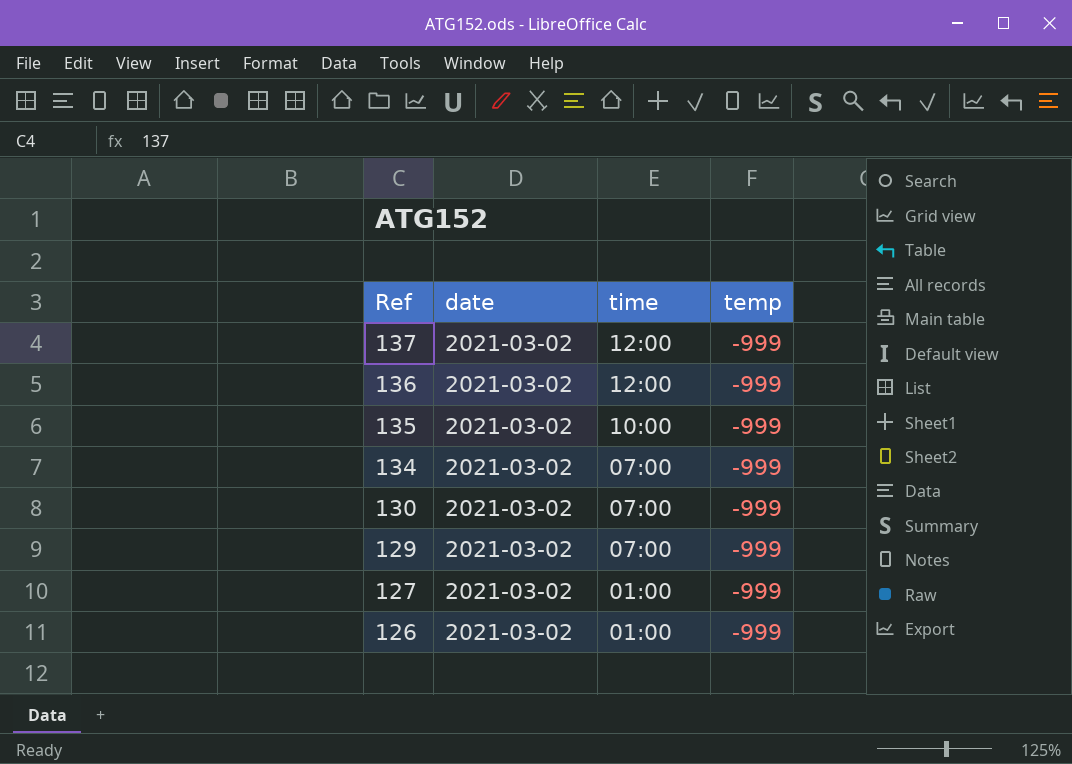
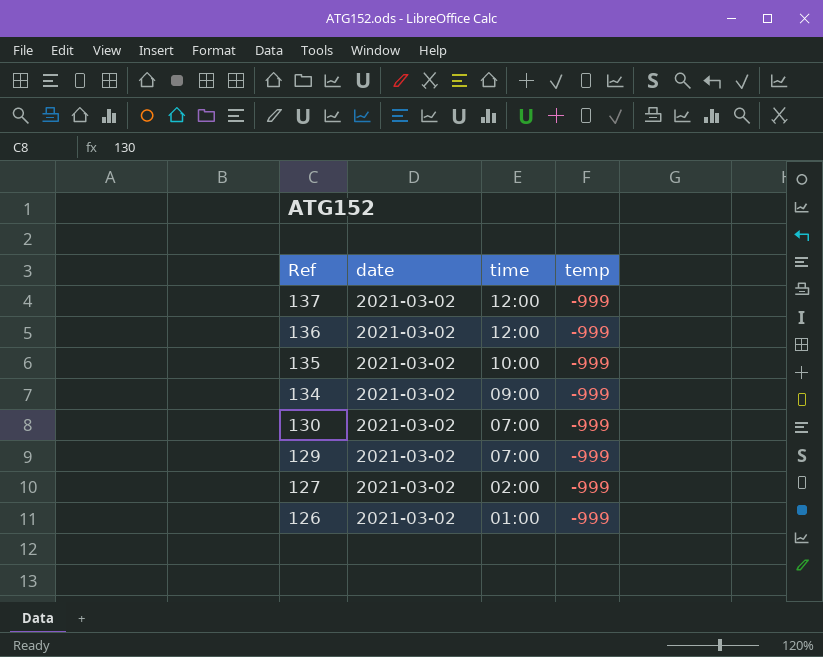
134 | time: 07:00 -> 09:00
127 | time: 01:00 -> 02:00

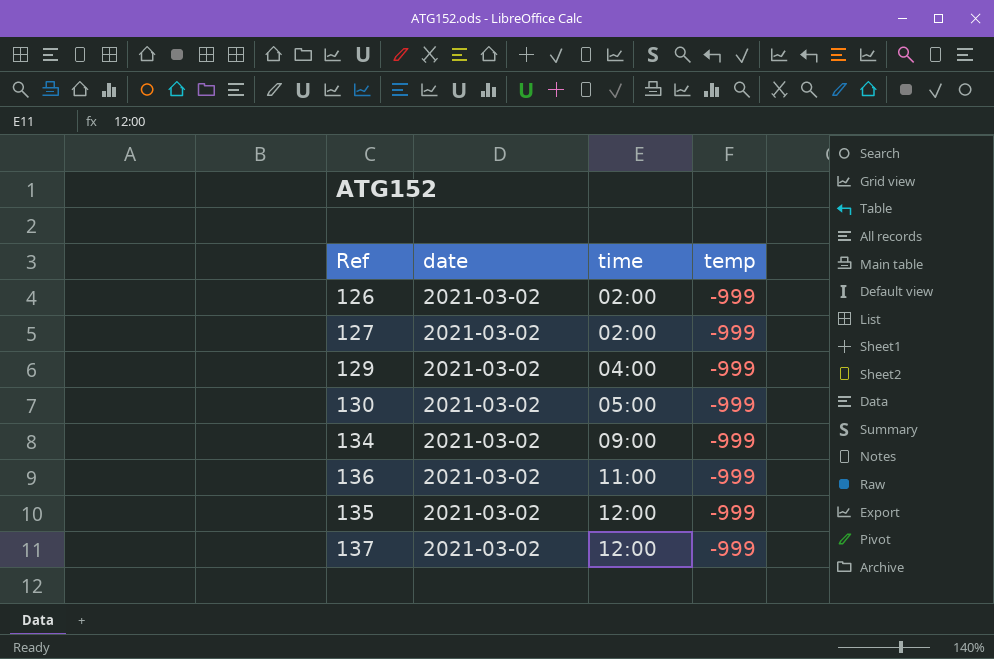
row order: Ref descending -> time ascending
126 | time: 01:00 -> 02:00
129 | time: 07:00 -> 04:00
130 | time: 07:00 -> 05:00
136 | time: 12:00 -> 11:00
135 | time: 10:00 -> 12:00

